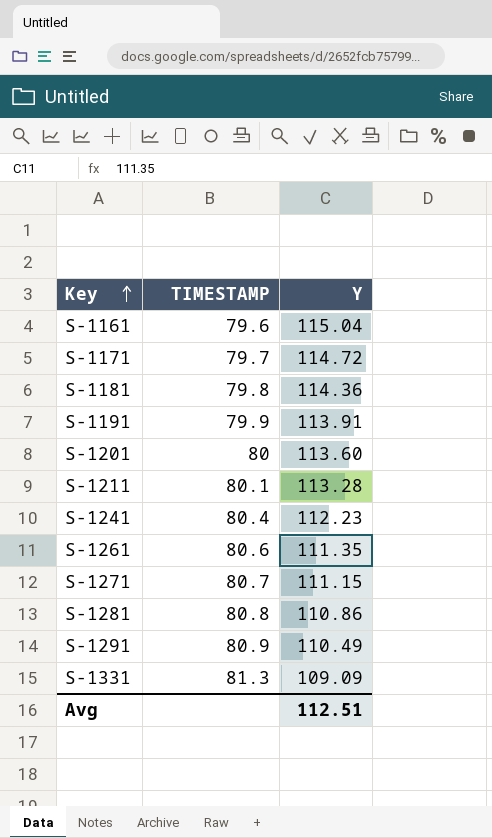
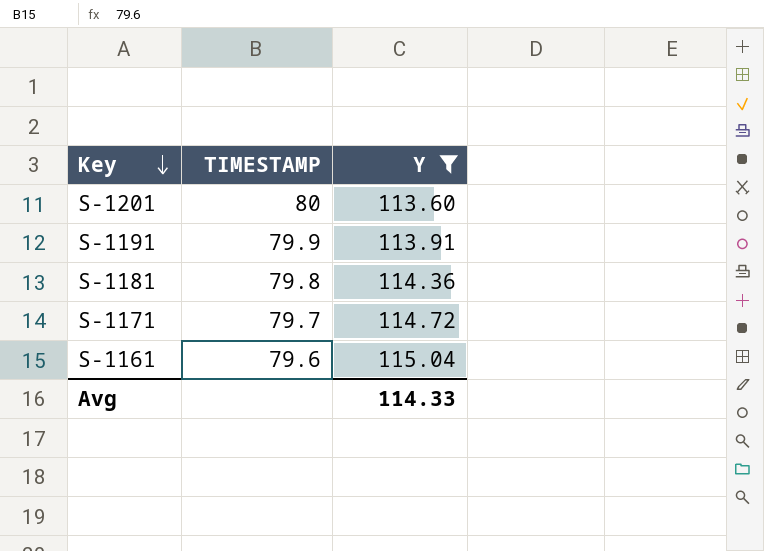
filter: none -> Y >= 113.60
row order: Key ascending -> Key descending
Avg | Y: 112.51 -> 114.33

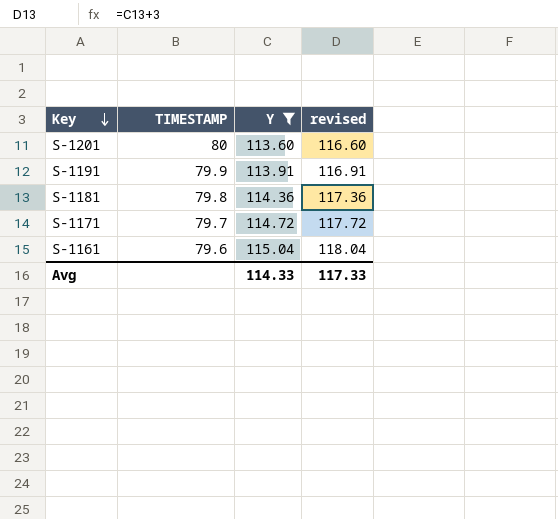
column revised | formula: none -> [Y] + 3

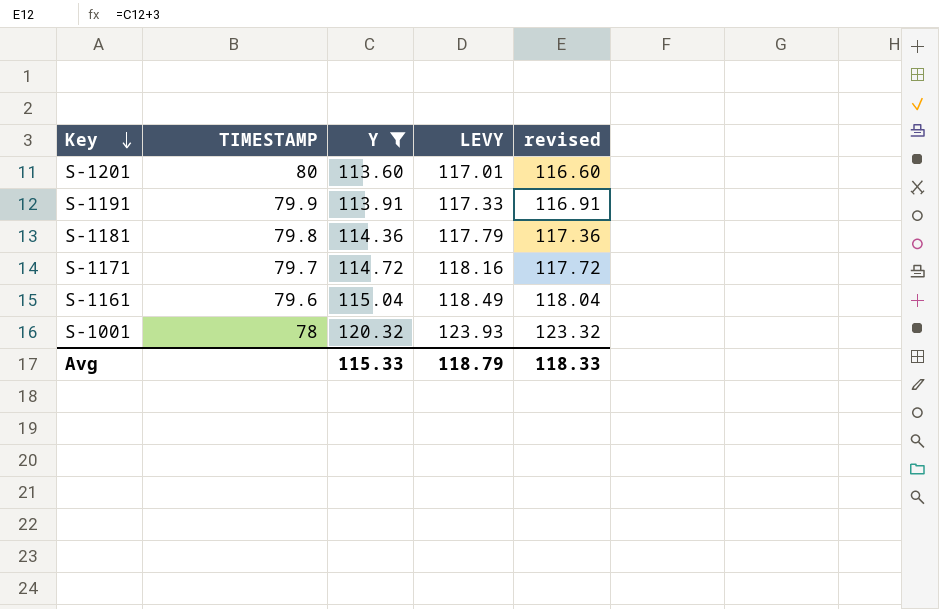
column LEVY | formula: none -> [Y] * 1.03
row S-1001: none -> 78 | 120.32 | 123.93 | 123.32
Avg | Y: 114.33 -> 115.33
Avg | revised: 117.33 -> 118.33

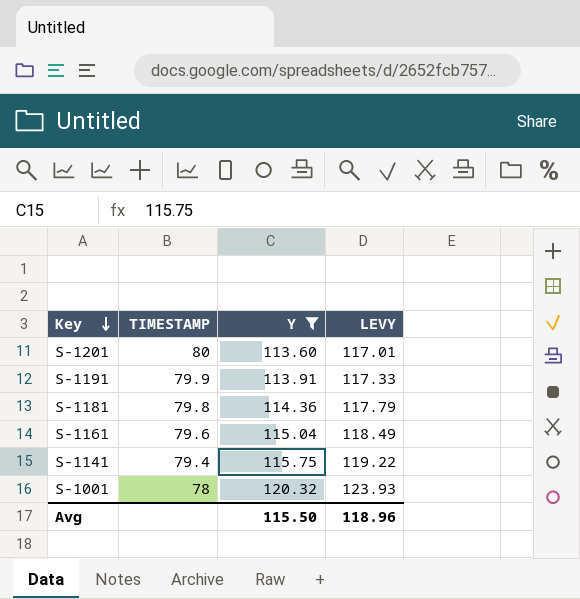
column revised | formula: [Y] + 3 -> none
row S-1171: 79.7 | 114.72 | 118.16 | 117.72 -> none
row S-1141: none -> 79.4 | 115.75 | 119.22
Avg | Y: 115.33 -> 115.50
Avg | LEVY: 118.79 -> 118.96

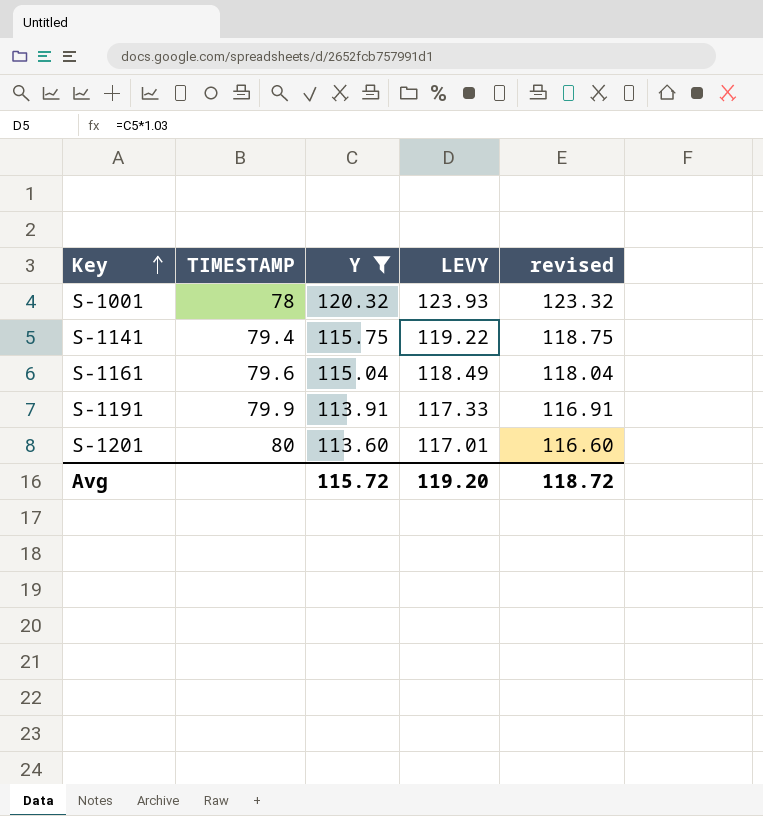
row order: Key descending -> Key ascending
column revised | formula: none -> [Y] + 3
row S-1181: 79.8 | 114.36 | 117.79 -> none
Avg | Y: 115.50 -> 115.72
Avg | LEVY: 118.96 -> 119.20

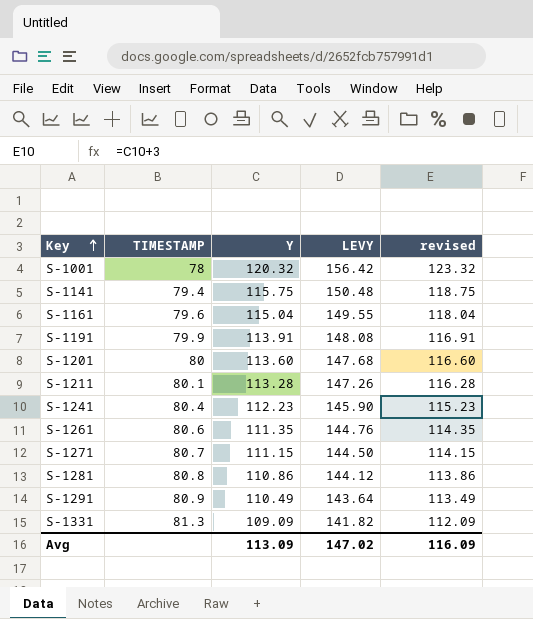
filter: Y >= 113.60 -> none
column LEVY | formula: [Y] * 1.03 -> [Y] * 1.3
Avg | Y: 115.72 -> 113.09
Avg | LEVY: 119.20 -> 147.02
Avg | revised: 118.72 -> 116.09

